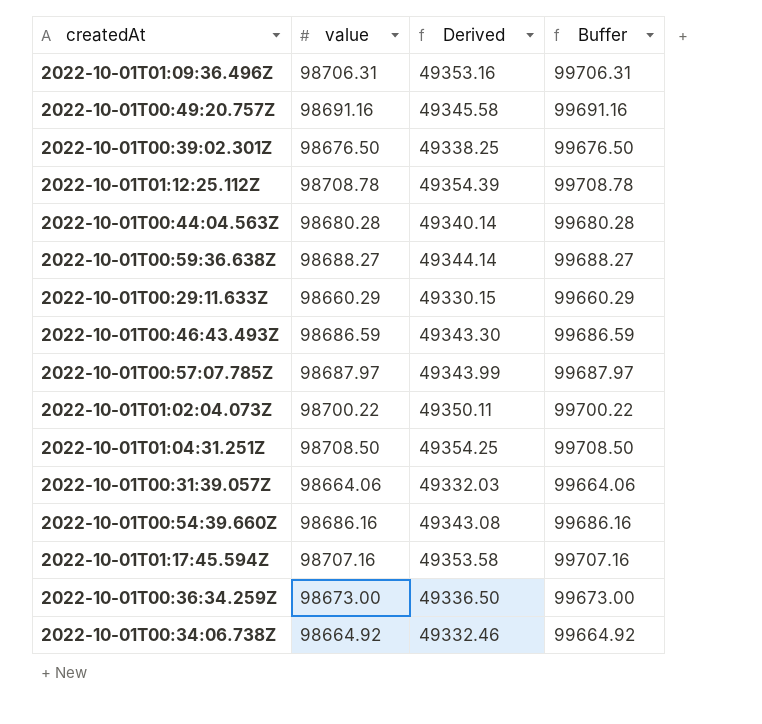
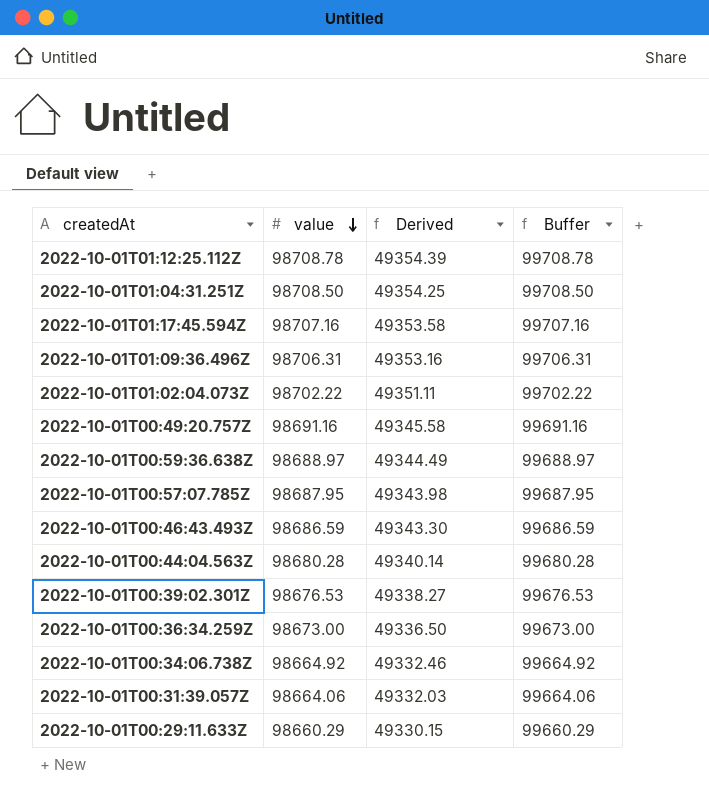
row order: none -> value descending
row 2022-10-01T00:54:39.660Z: 98686.16 | 49343.08 | 99686.16 -> none
2022-10-01T01:02:04.073Z | value: 98700.22 -> 98702.22
2022-10-01T01:02:04.073Z | Derived: 49350.11 -> 49351.11
2022-10-01T01:02:04.073Z | Buffer: 99700.22 -> 99702.22
2022-10-01T00:59:36.638Z | value: 98688.27 -> 98688.97
2022-10-01T00:59:36.638Z | Derived: 49344.14 -> 49344.49
2022-10-01T00:59:36.638Z | Buffer: 99688.27 -> 99688.97
2022-10-01T00:57:07.785Z | value: 98687.97 -> 98687.95
2022-10-01T00:57:07.785Z | Derived: 49343.99 -> 49343.98
2022-10-01T00:57:07.785Z | Buffer: 99687.97 -> 99687.95
2022-10-01T00:39:02.301Z | value: 98676.50 -> 98676.53
2022-10-01T00:39:02.301Z | Derived: 49338.25 -> 49338.27
2022-10-01T00:39:02.301Z | Buffer: 99676.50 -> 99676.53

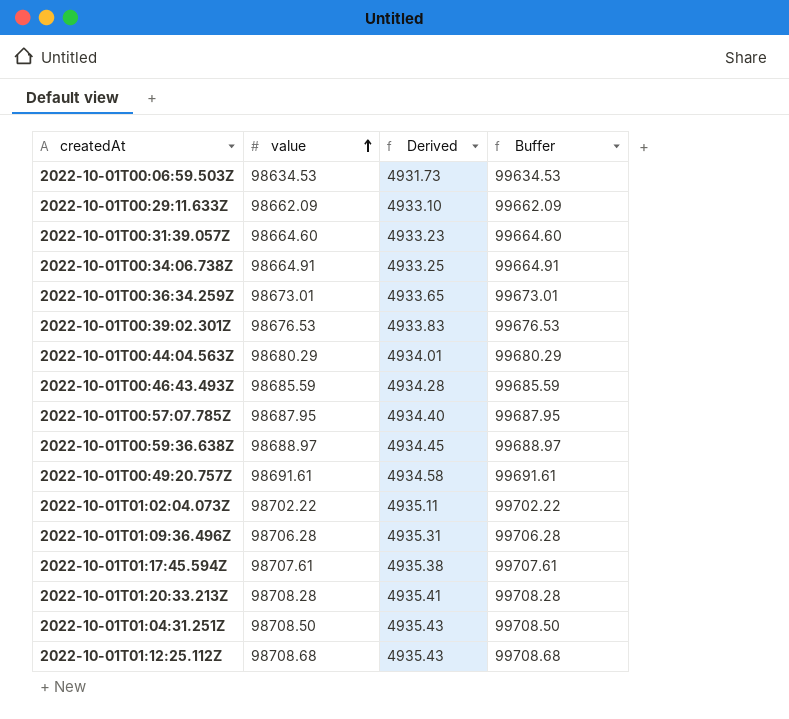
row order: value descending -> value ascending
column Derived | formula: [value] * 0.5 -> [value] * 0.05
row 2022-10-01T00:06:59.503Z: none -> 98634.53 | 4931.73 | 99634.53
2022-10-01T00:29:11.633Z | value: 98660.29 -> 98662.09
2022-10-01T00:29:11.633Z | Buffer: 99660.29 -> 99662.09
2022-10-01T00:31:39.057Z | value: 98664.06 -> 98664.60
2022-10-01T00:31:39.057Z | Buffer: 99664.06 -> 99664.60
2022-10-01T00:34:06.738Z | value: 98664.92 -> 98664.91
2022-10-01T00:34:06.738Z | Buffer: 99664.92 -> 99664.91
2022-10-01T00:36:34.259Z | value: 98673.00 -> 98673.01
2022-10-01T00:36:34.259Z | Buffer: 99673.00 -> 99673.01
2022-10-01T00:44:04.563Z | value: 98680.28 -> 98680.29
2022-10-01T00:44:04.563Z | Buffer: 99680.28 -> 99680.29
2022-10-01T00:46:43.493Z | value: 98686.59 -> 98685.59
2022-10-01T00:46:43.493Z | Buffer: 99686.59 -> 99685.59
2022-10-01T00:49:20.757Z | value: 98691.16 -> 98691.61
2022-10-01T00:49:20.757Z | Buffer: 99691.16 -> 99691.61
2022-10-01T01:09:36.496Z | value: 98706.31 -> 98706.28
2022-10-01T01:09:36.496Z | Buffer: 99706.31 -> 99706.28
2022-10-01T01:17:45.594Z | value: 98707.16 -> 98707.61
2022-10-01T01:17:45.594Z | Buffer: 99707.16 -> 99707.61
row 2022-10-01T01:20:33.213Z: none -> 98708.28 | 4935.41 | 99708.28
2022-10-01T01:12:25.112Z | value: 98708.78 -> 98708.68
2022-10-01T01:12:25.112Z | Buffer: 99708.78 -> 99708.68

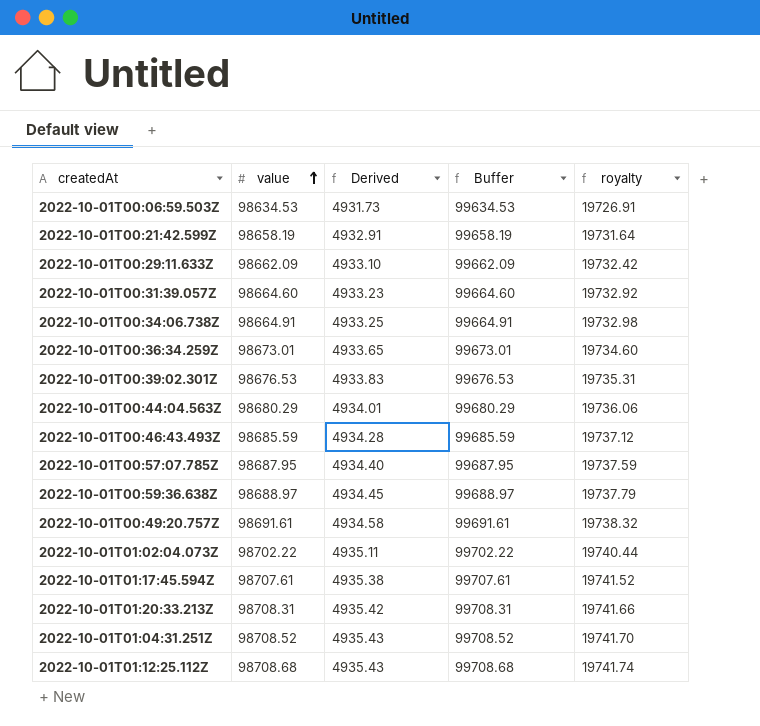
column royalty | formula: none -> [value] * 0.2
row 2022-10-01T01:09:36.496Z: 98706.28 | 4935.31 | 99706.28 -> none
row 2022-10-01T00:21:42.599Z: none -> 98658.19 | 4932.91 | 99658.19 | 19731.64
2022-10-01T01:20:33.213Z | value: 98708.28 -> 98708.31
2022-10-01T01:20:33.213Z | Derived: 4935.41 -> 4935.42
2022-10-01T01:20:33.213Z | Buffer: 99708.28 -> 99708.31
2022-10-01T01:04:31.251Z | value: 98708.50 -> 98708.52
2022-10-01T01:04:31.251Z | Buffer: 99708.50 -> 99708.52

